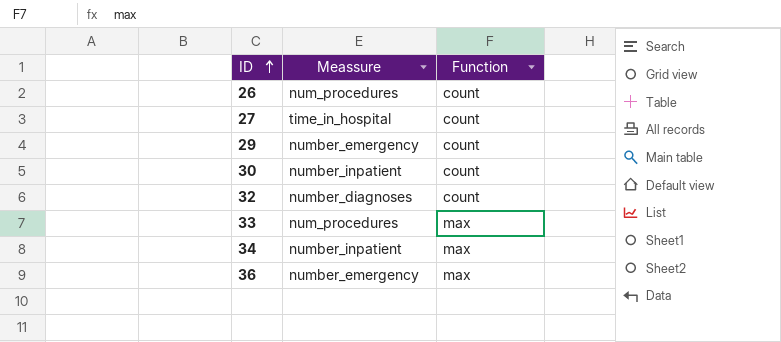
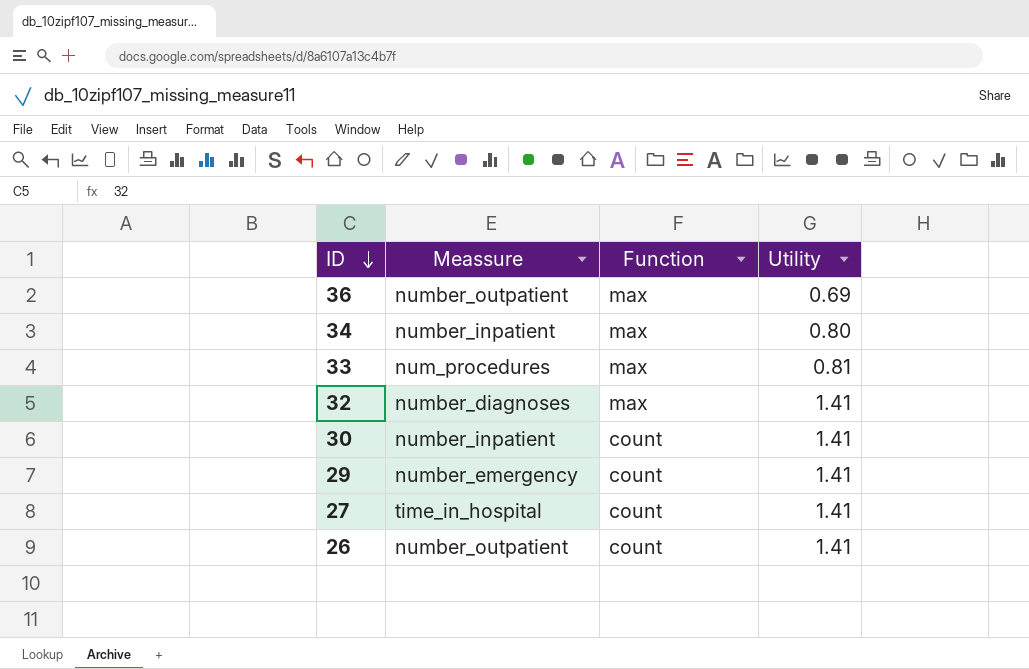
row order: ID ascending -> ID descending
column Utility | position: none -> 4
36 | Meassure: number_emergency -> number_outpatient
32 | Function: count -> max
26 | Meassure: num_procedures -> number_outpatient

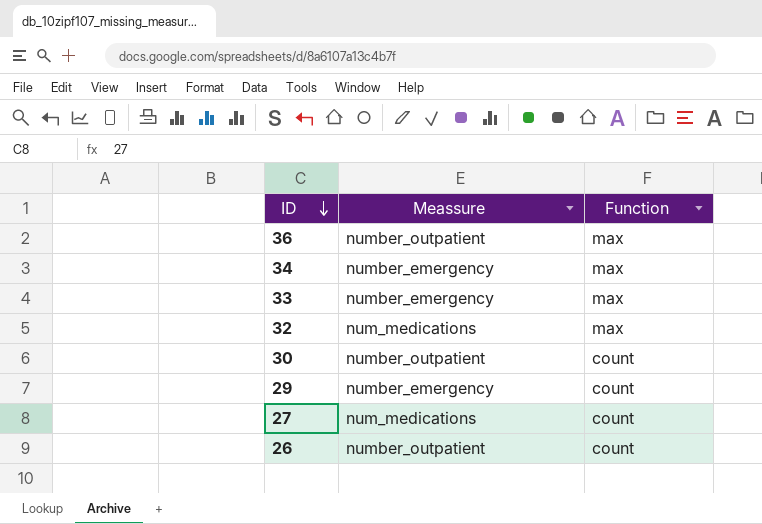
column Utility | position: 4 -> none
34 | Meassure: number_inpatient -> number_emergency
33 | Meassure: num_procedures -> number_emergency
32 | Meassure: number_diagnoses -> num_medications
30 | Meassure: number_inpatient -> number_outpatient
27 | Meassure: time_in_hospital -> num_medications

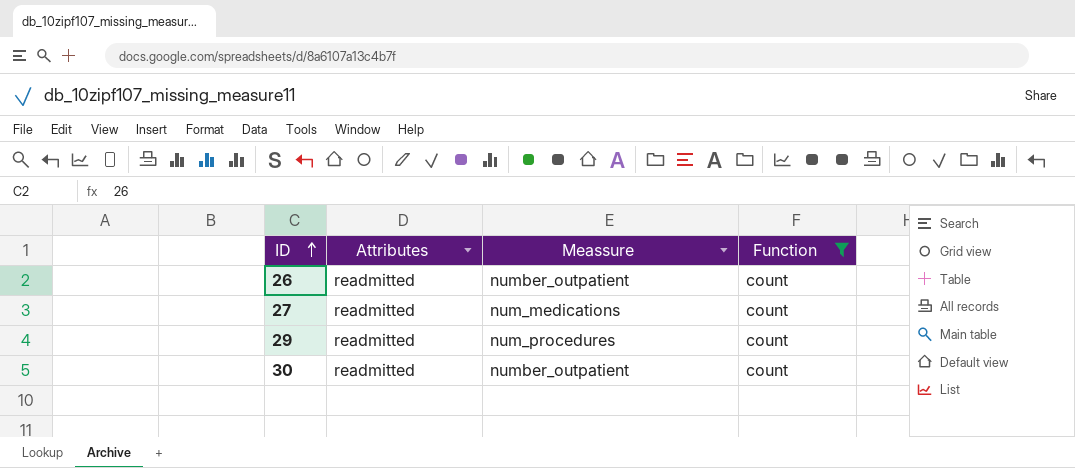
filter: none -> Function = count
row order: ID descending -> ID ascending
column Attributes | position: none -> 2
29 | Meassure: number_emergency -> num_procedures

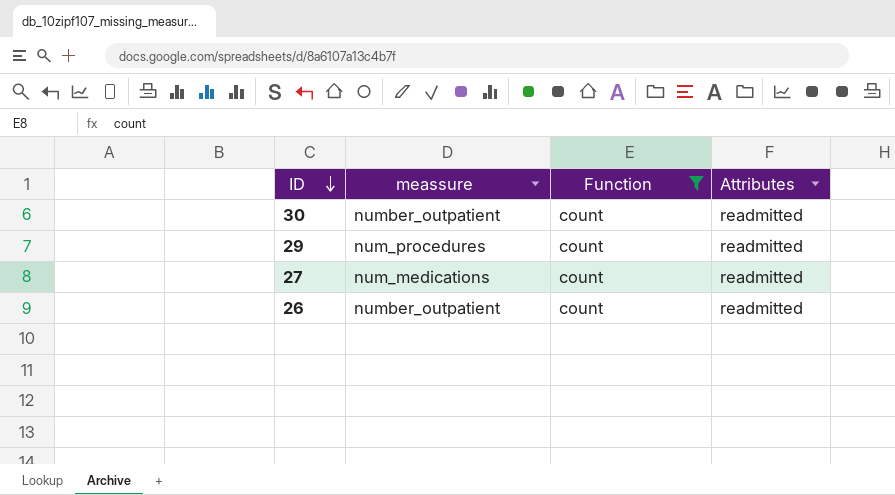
row order: ID ascending -> ID descending
column name: Meassure -> meassure
column Attributes | position: 2 -> 4

